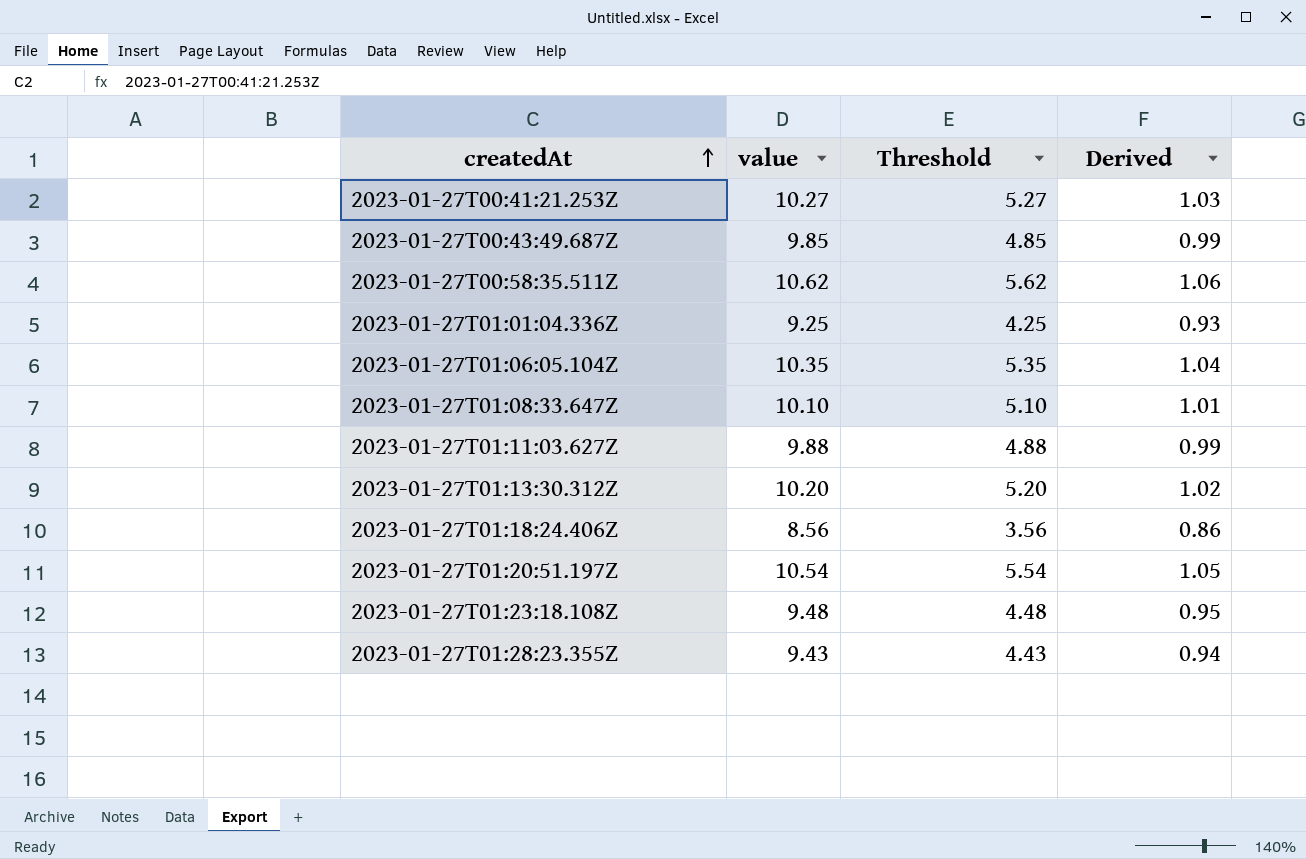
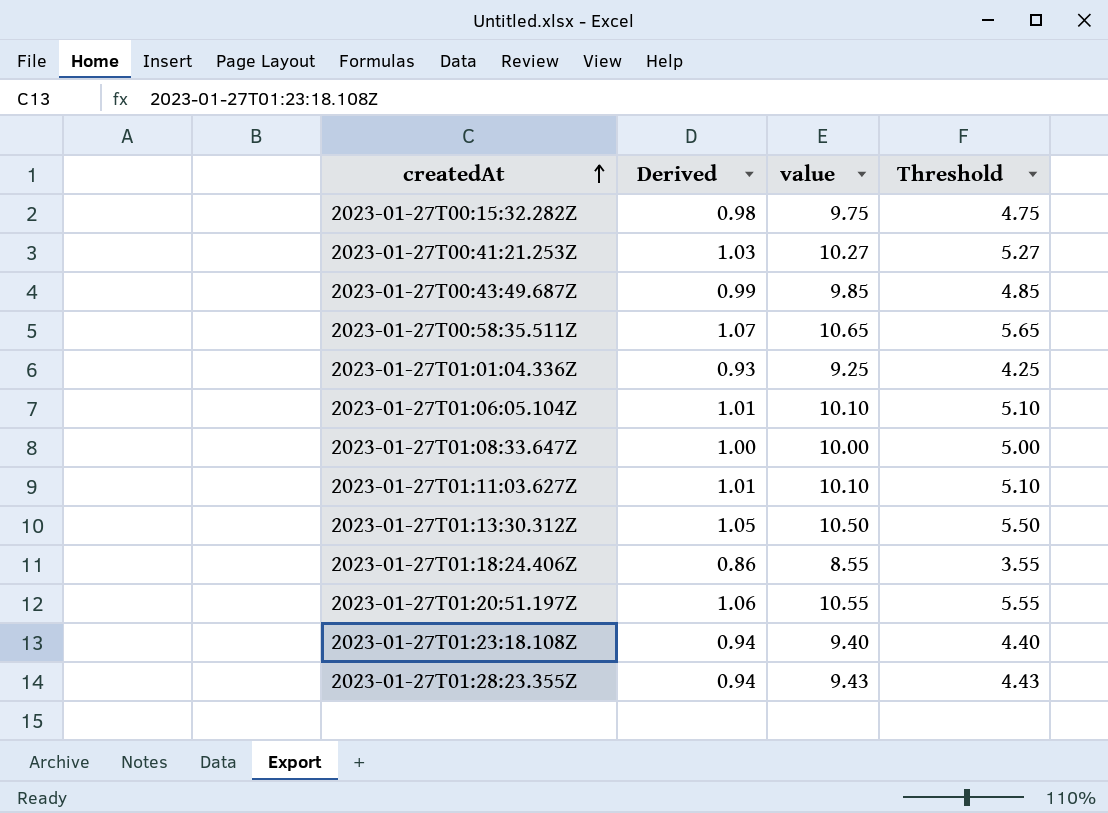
column Derived | position: 4 -> 2
row 2023-01-27T00:15:32.282Z: none -> 0.98 | 9.75 | 4.75
2023-01-27T00:58:35.511Z | Derived: 1.06 -> 1.07
2023-01-27T00:58:35.511Z | value: 10.62 -> 10.65
2023-01-27T00:58:35.511Z | Threshold: 5.62 -> 5.65
2023-01-27T01:06:05.104Z | Derived: 1.04 -> 1.01
2023-01-27T01:06:05.104Z | value: 10.35 -> 10.10
2023-01-27T01:06:05.104Z | Threshold: 5.35 -> 5.10
2023-01-27T01:08:33.647Z | Derived: 1.01 -> 1.00
2023-01-27T01:08:33.647Z | value: 10.10 -> 10.00
2023-01-27T01:08:33.647Z | Threshold: 5.10 -> 5.00
2023-01-27T01:11:03.627Z | Derived: 0.99 -> 1.01
2023-01-27T01:11:03.627Z | value: 9.88 -> 10.10
2023-01-27T01:11:03.627Z | Threshold: 4.88 -> 5.10
2023-01-27T01:13:30.312Z | Derived: 1.02 -> 1.05
2023-01-27T01:13:30.312Z | value: 10.20 -> 10.50
2023-01-27T01:13:30.312Z | Threshold: 5.20 -> 5.50
2023-01-27T01:18:24.406Z | value: 8.56 -> 8.55
2023-01-27T01:18:24.406Z | Threshold: 3.56 -> 3.55
2023-01-27T01:20:51.197Z | Derived: 1.05 -> 1.06
2023-01-27T01:20:51.197Z | value: 10.54 -> 10.55
2023-01-27T01:20:51.197Z | Threshold: 5.54 -> 5.55
2023-01-27T01:23:18.108Z | Derived: 0.95 -> 0.94
2023-01-27T01:23:18.108Z | value: 9.48 -> 9.40
2023-01-27T01:23:18.108Z | Threshold: 4.48 -> 4.40

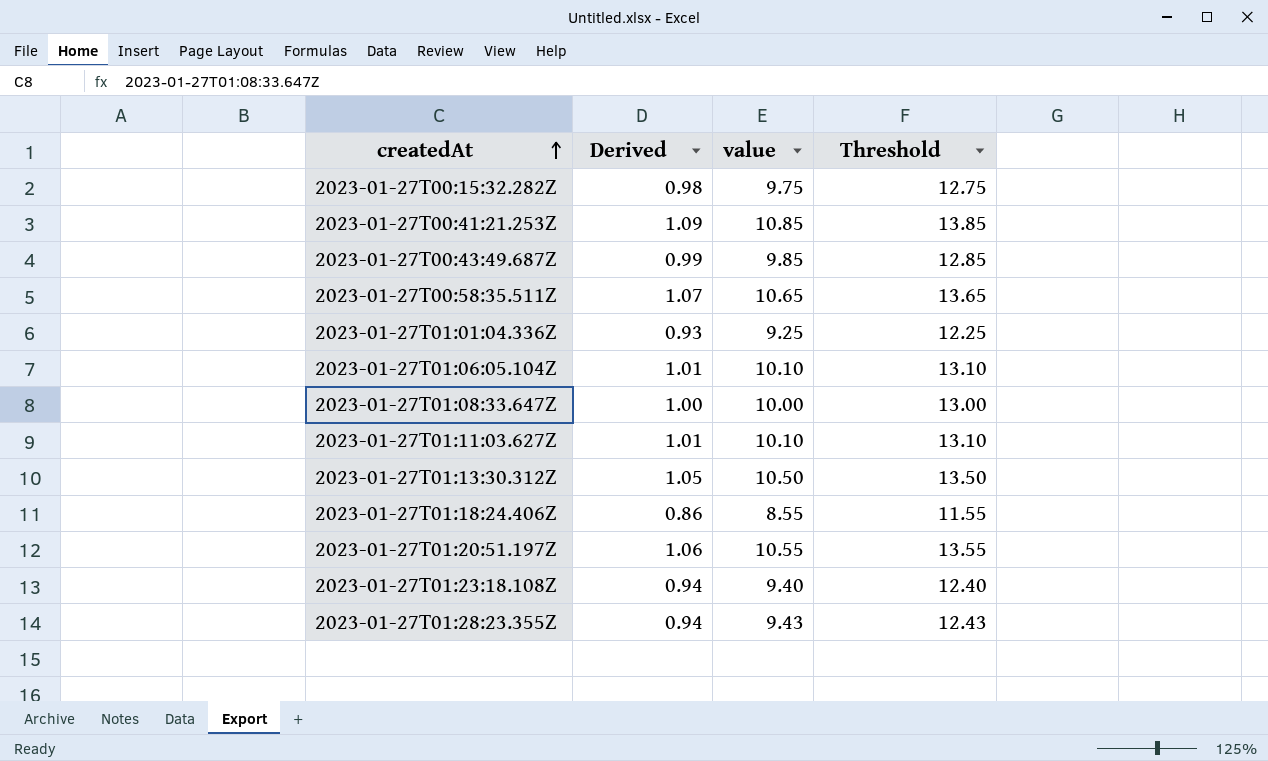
column Threshold | formula: [value] - 5 -> [value] + 3
2023-01-27T00:41:21.253Z | Derived: 1.03 -> 1.09
2023-01-27T00:41:21.253Z | value: 10.27 -> 10.85

